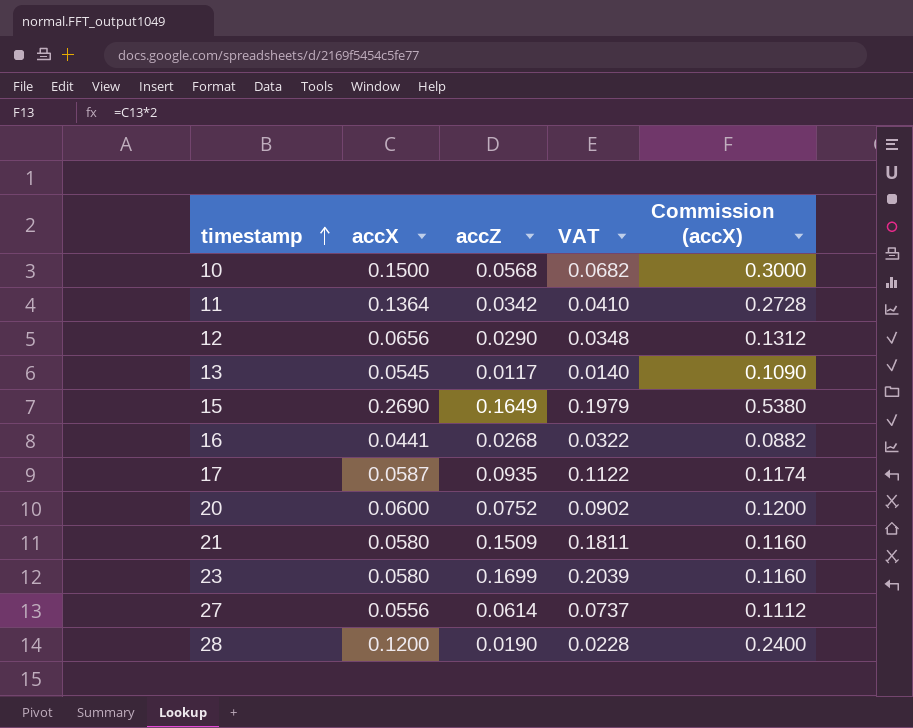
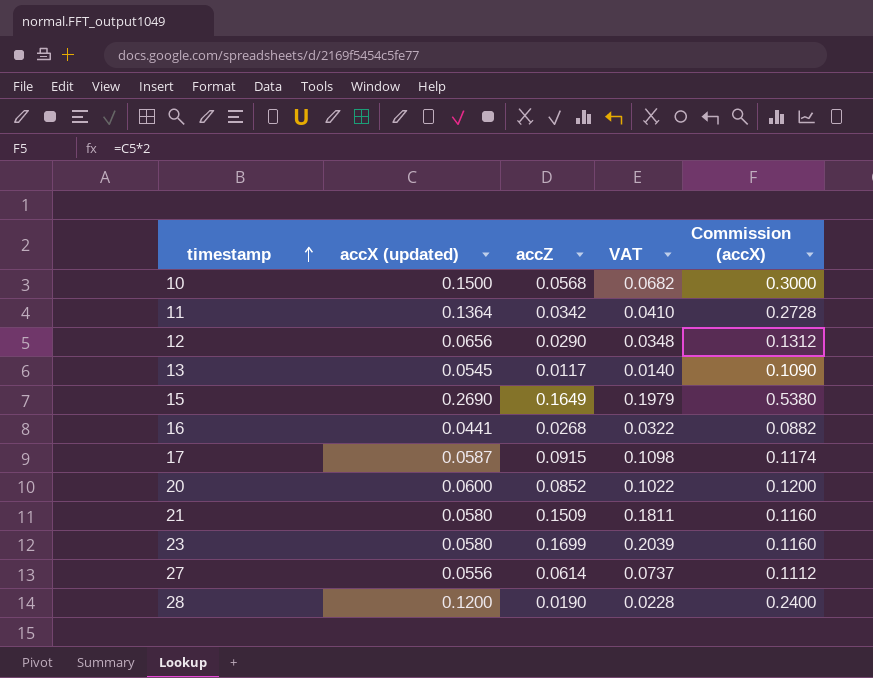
column name: accX -> accX (updated)
17 | accZ: 0.0935 -> 0.0915
17 | VAT: 0.1122 -> 0.1098
20 | accZ: 0.0752 -> 0.0852
20 | VAT: 0.0902 -> 0.1022

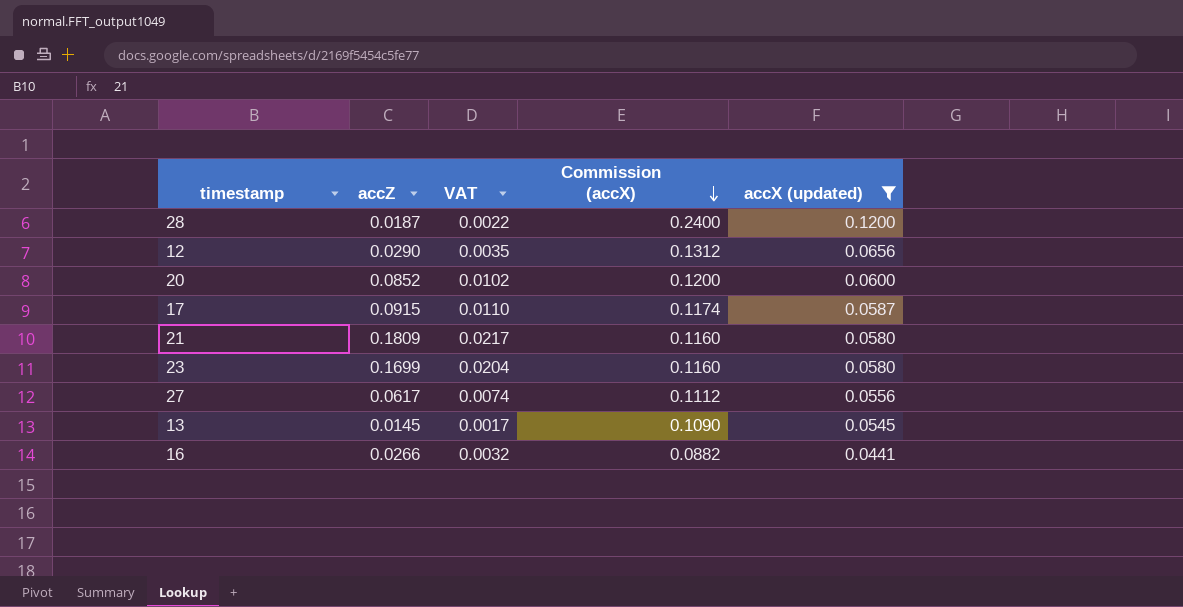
filter: none -> accX (updated) <= 0.1200
row order: timestamp ascending -> Commission (accX) descending
column VAT | formula: [accZ] * 1.2 -> [accZ] * 0.12
column accX (updated) | position: 2 -> 5
28 | accZ: 0.0190 -> 0.0187
21 | accZ: 0.1509 -> 0.1809
27 | accZ: 0.0614 -> 0.0617
13 | accZ: 0.0117 -> 0.0145
16 | accZ: 0.0268 -> 0.0266

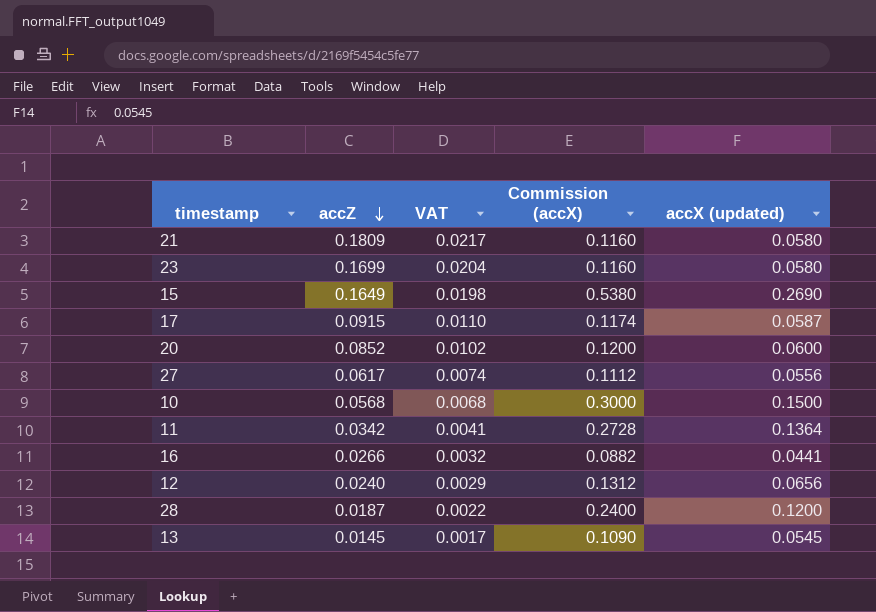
filter: accX (updated) <= 0.1200 -> none
row order: Commission (accX) descending -> accZ descending
12 | accZ: 0.0290 -> 0.0240
12 | VAT: 0.0035 -> 0.0029

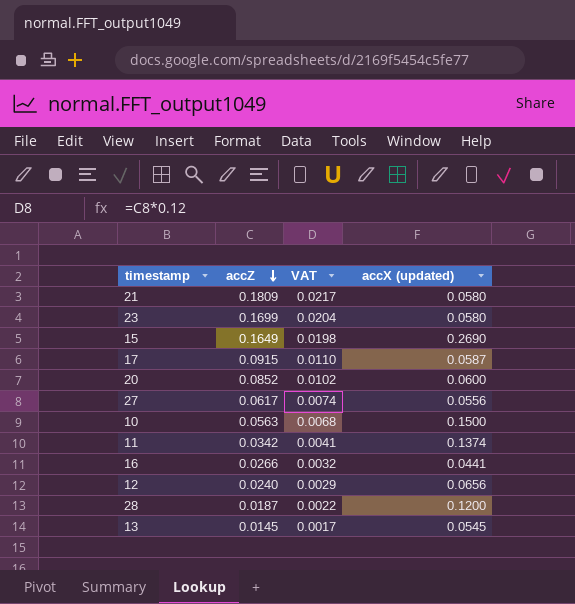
column Commission (accX) | formula: [accX (updated)] * 2 -> none
10 | accZ: 0.0568 -> 0.0563
11 | accX (updated): 0.1364 -> 0.1374

